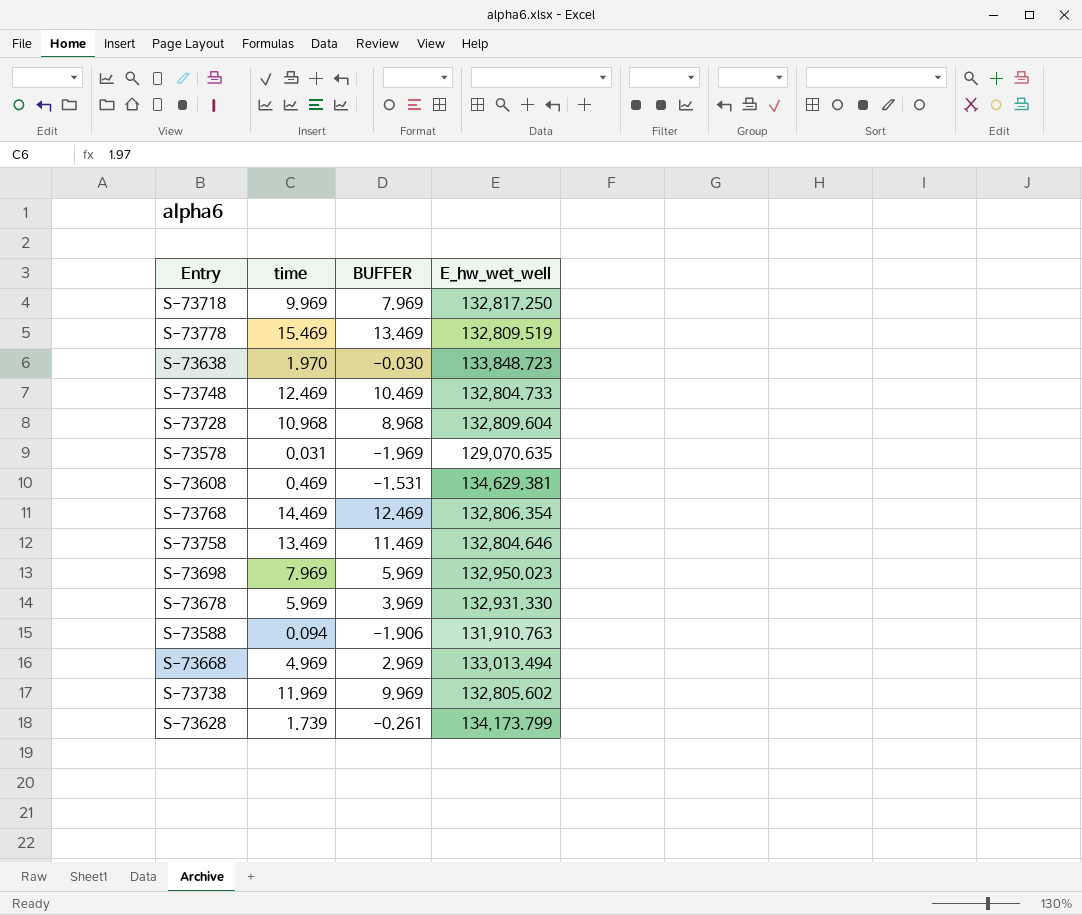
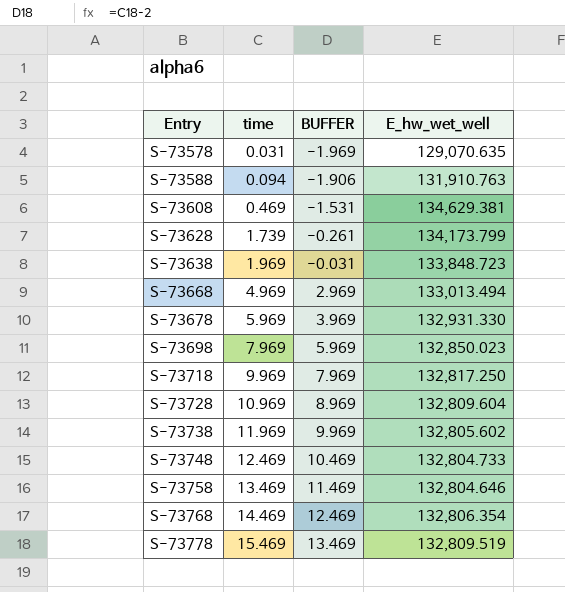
row order: none -> Entry ascending
S-73638 | time: 1.970 -> 1.969
S-73638 | BUFFER: -0.030 -> -0.031
S-73698 | E_hw_wet_well: 132,950.023 -> 132,850.023
S-73728 | time: 10.968 -> 10.969
S-73728 | BUFFER: 8.968 -> 8.969

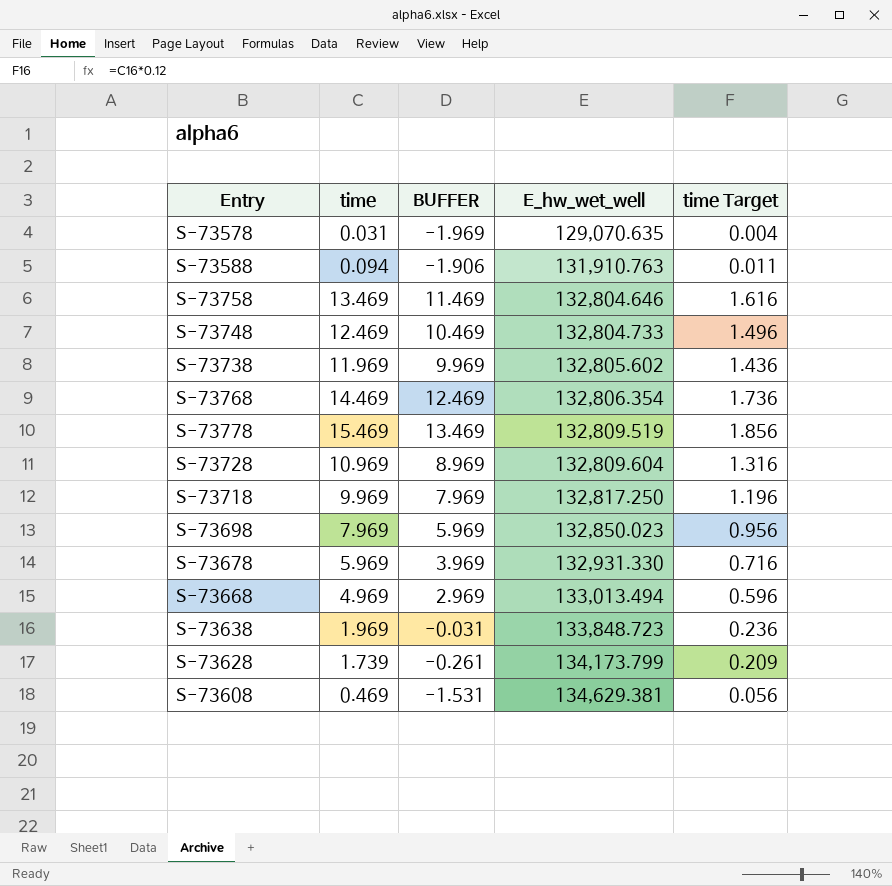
row order: Entry ascending -> E_hw_wet_well ascending
column time Target | formula: none -> [time] * 0.12

